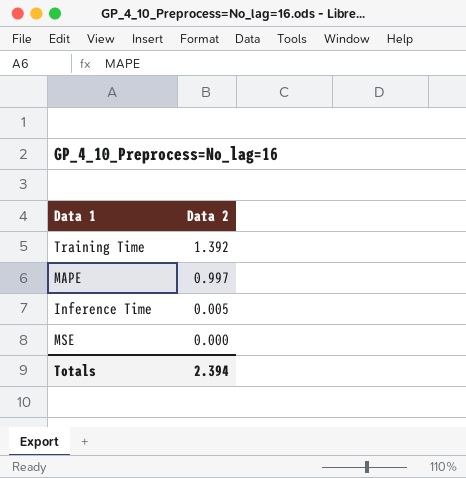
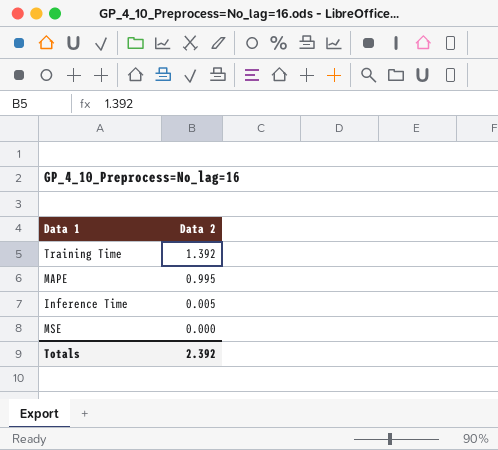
MAPE | Data 2: 0.997 -> 0.995
Totals | Data 2: 2.394 -> 2.392

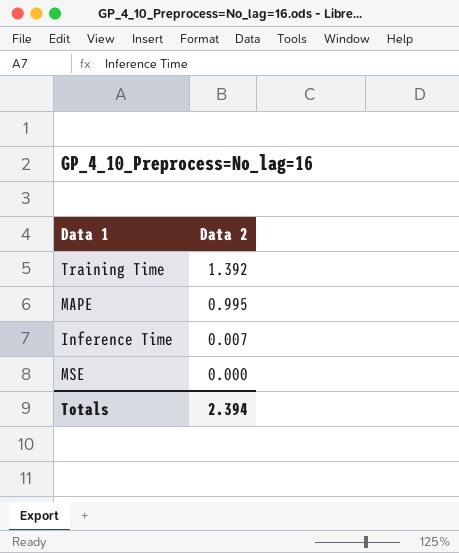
Inference Time | Data 2: 0.005 -> 0.007
Totals | Data 2: 2.392 -> 2.394

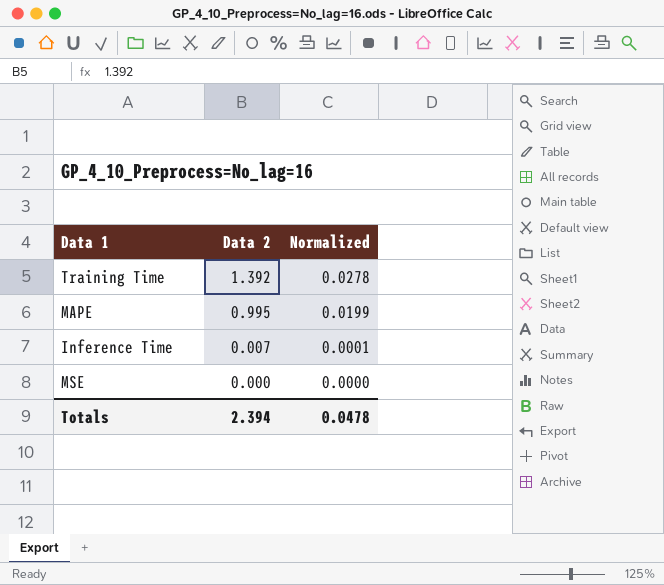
column Normalized | formula: none -> [Data 2] * 0.02

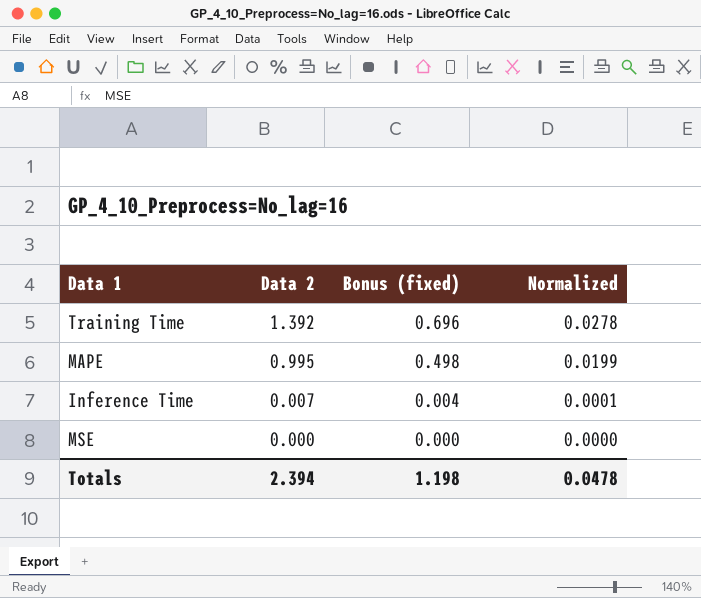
column Bonus (fixed) | formula: none -> [Data 2] * 0.5

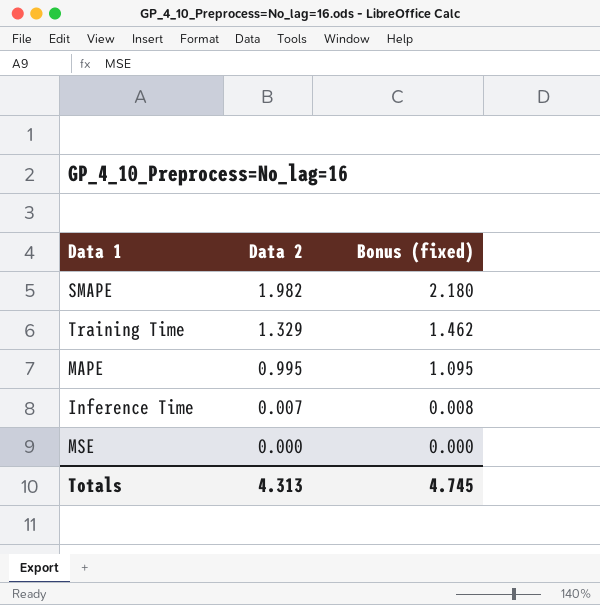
column Normalized | formula: [Data 2] * 0.02 -> none
column Bonus (fixed) | formula: [Data 2] * 0.5 -> [Data 2] * 1.1
row SMAPE: none -> 1.982 | 2.180
Training Time | Data 2: 1.392 -> 1.329
Totals | Data 2: 2.394 -> 4.313
Totals | Bonus (fixed): 1.198 -> 4.745

